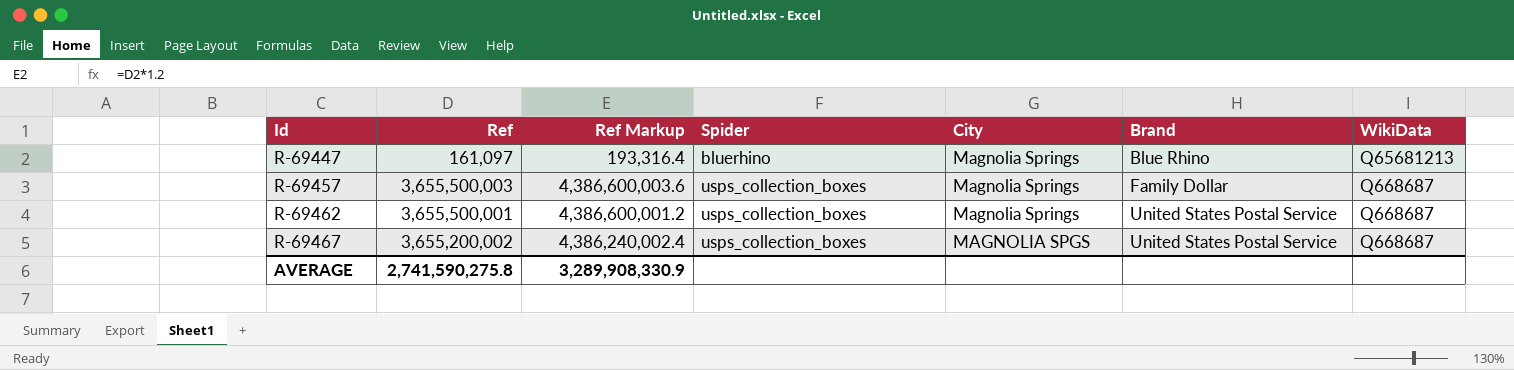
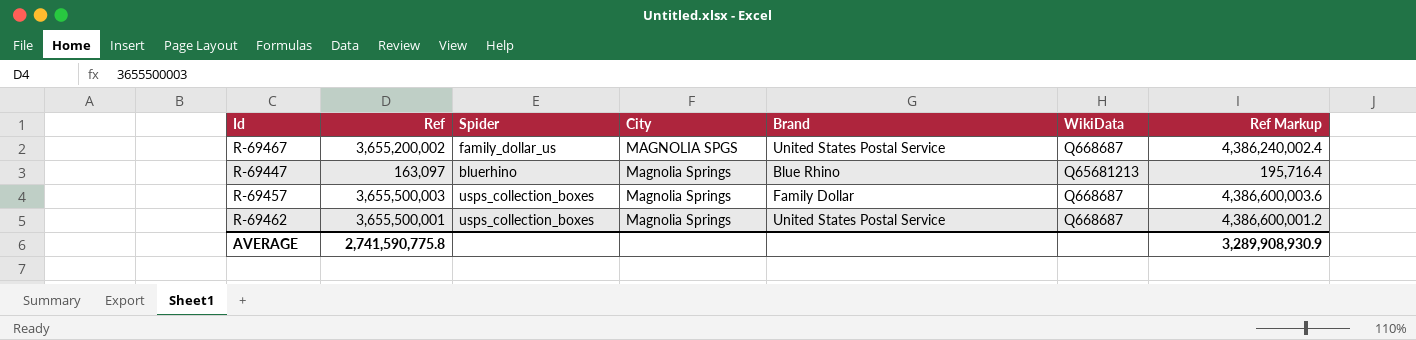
row order: Id ascending -> City ascending
column Ref Markup | position: 3 -> 7
R-69467 | Spider: usps_collection_boxes -> family_dollar_us
R-69447 | Ref: 161,097 -> 163,097
R-69447 | Ref Markup: 193,316.4 -> 195,716.4
AVERAGE | Ref: 2,741,590,275.8 -> 2,741,590,775.8
AVERAGE | Ref Markup: 3,289,908,330.9 -> 3,289,908,930.9

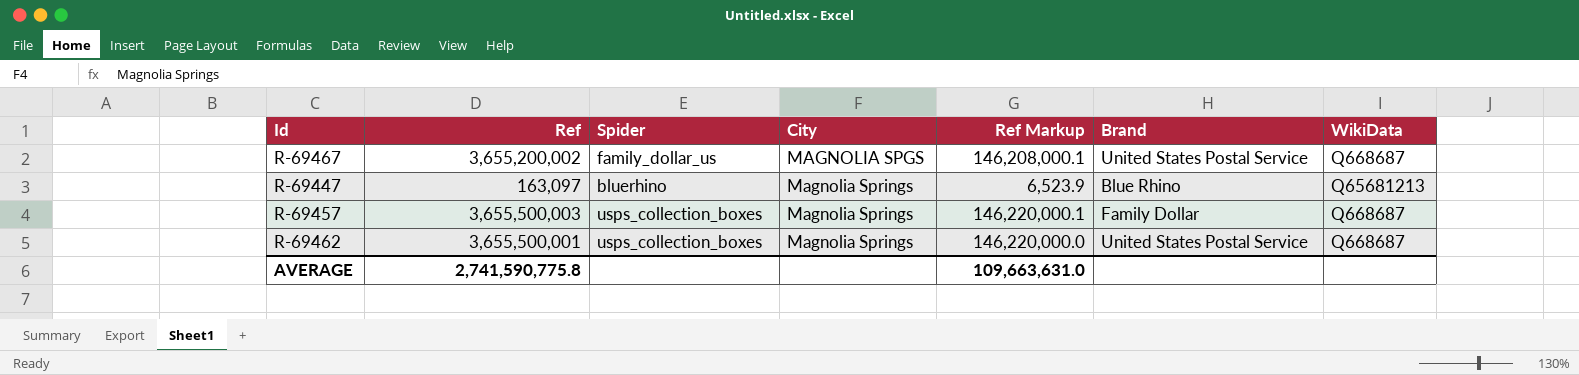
column Ref Markup | formula: [Ref] * 1.2 -> [Ref] * 0.04
column Ref Markup | position: 7 -> 5
AVERAGE | Ref Markup: 3,289,908,930.9 -> 109,663,631.0

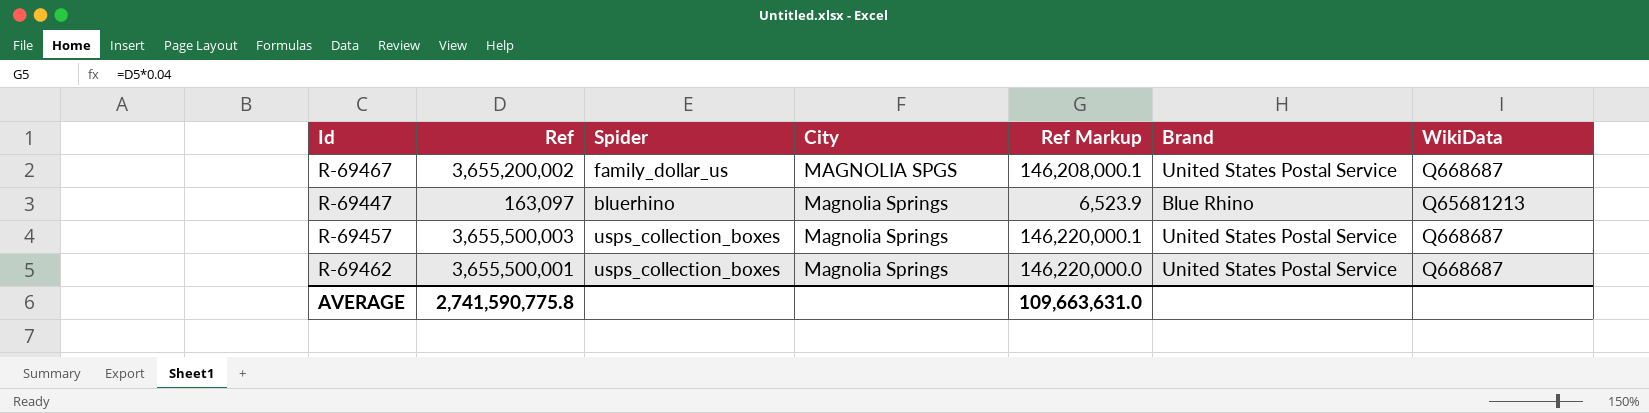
R-69457 | Brand: Family Dollar -> United States Postal Service

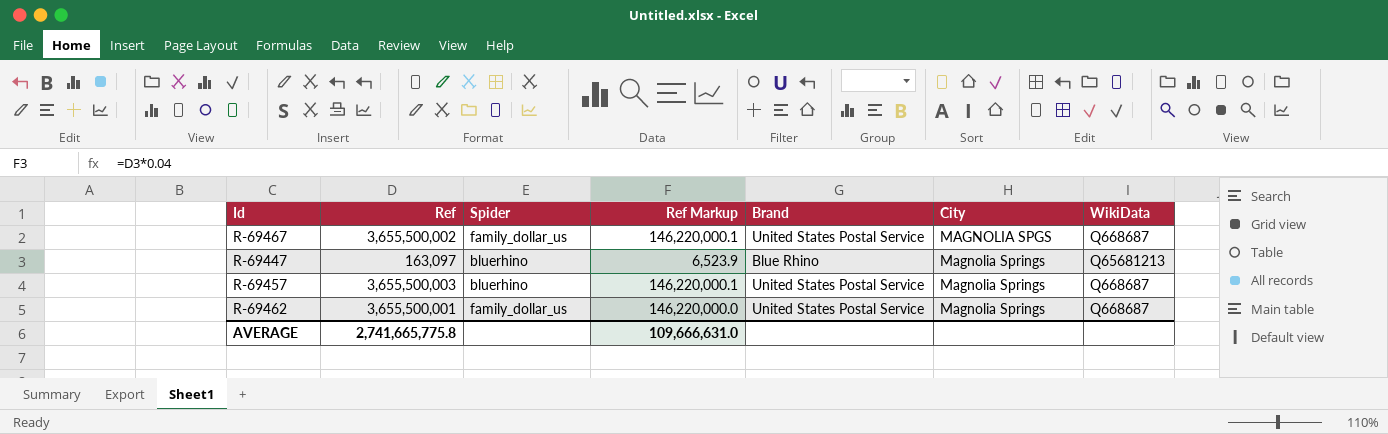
column City | position: 4 -> 6
R-69467 | Ref: 3,655,200,002 -> 3,655,500,002
R-69467 | Ref Markup: 146,208,000.1 -> 146,220,000.1
R-69457 | Spider: usps_collection_boxes -> bluerhino
R-69462 | Spider: usps_collection_boxes -> family_dollar_us
AVERAGE | Ref: 2,741,590,775.8 -> 2,741,665,775.8
AVERAGE | Ref Markup: 109,663,631.0 -> 109,666,631.0

